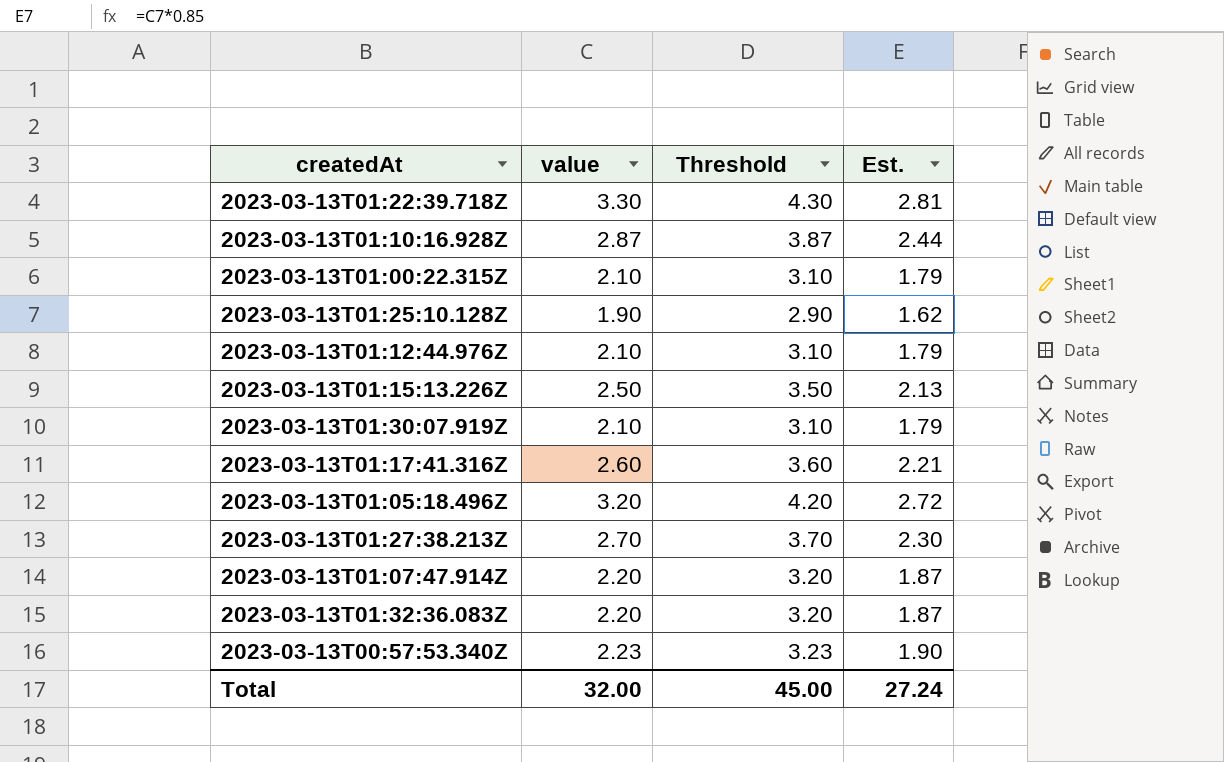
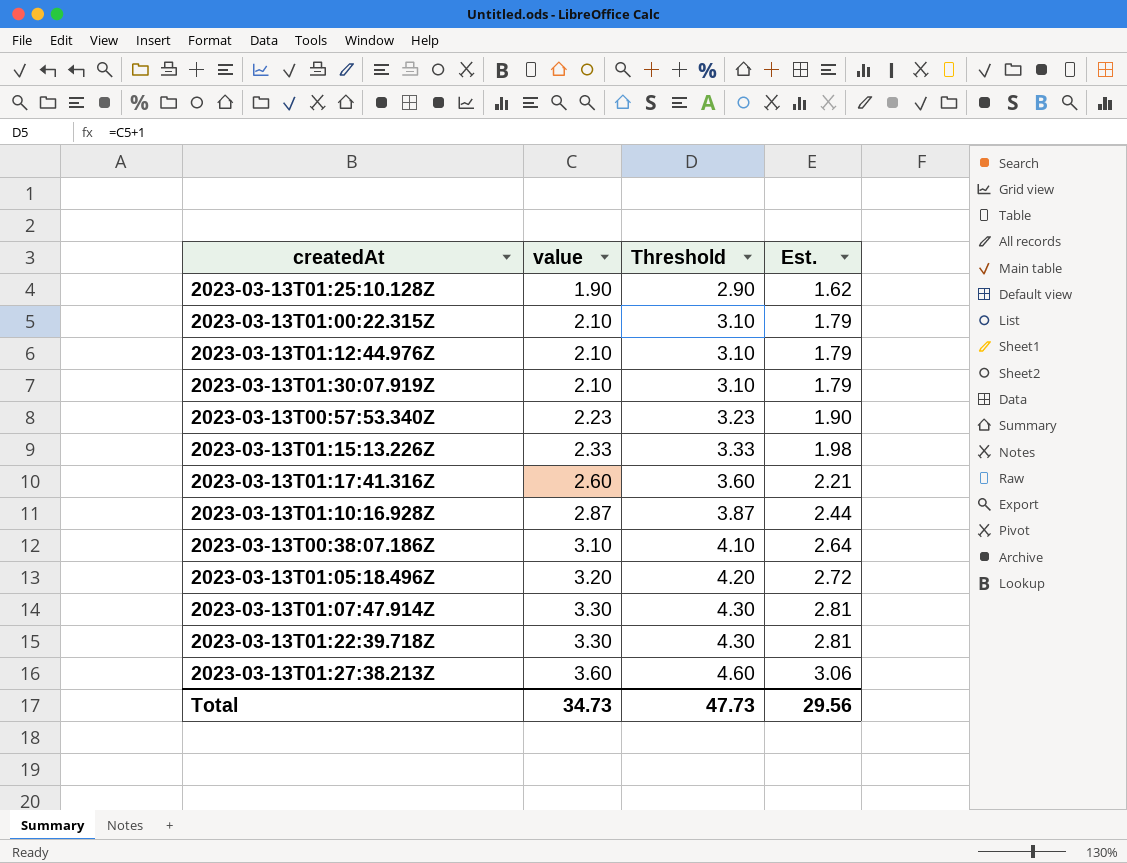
row order: none -> value ascending
row 2023-03-13T01:32:36.083Z: 2.20 | 3.20 | 1.87 -> none
2023-03-13T01:15:13.226Z | value: 2.50 -> 2.33
2023-03-13T01:15:13.226Z | Threshold: 3.50 -> 3.33
2023-03-13T01:15:13.226Z | Est.: 2.13 -> 1.98
row 2023-03-13T00:38:07.186Z: none -> 3.10 | 4.10 | 2.64
2023-03-13T01:07:47.914Z | value: 2.20 -> 3.30
2023-03-13T01:07:47.914Z | Threshold: 3.20 -> 4.30
2023-03-13T01:07:47.914Z | Est.: 1.87 -> 2.81
2023-03-13T01:27:38.213Z | value: 2.70 -> 3.60
2023-03-13T01:27:38.213Z | Threshold: 3.70 -> 4.60
2023-03-13T01:27:38.213Z | Est.: 2.30 -> 3.06
Total | value: 32.00 -> 34.73
Total | Threshold: 45.00 -> 47.73
Total | Est.: 27.24 -> 29.56

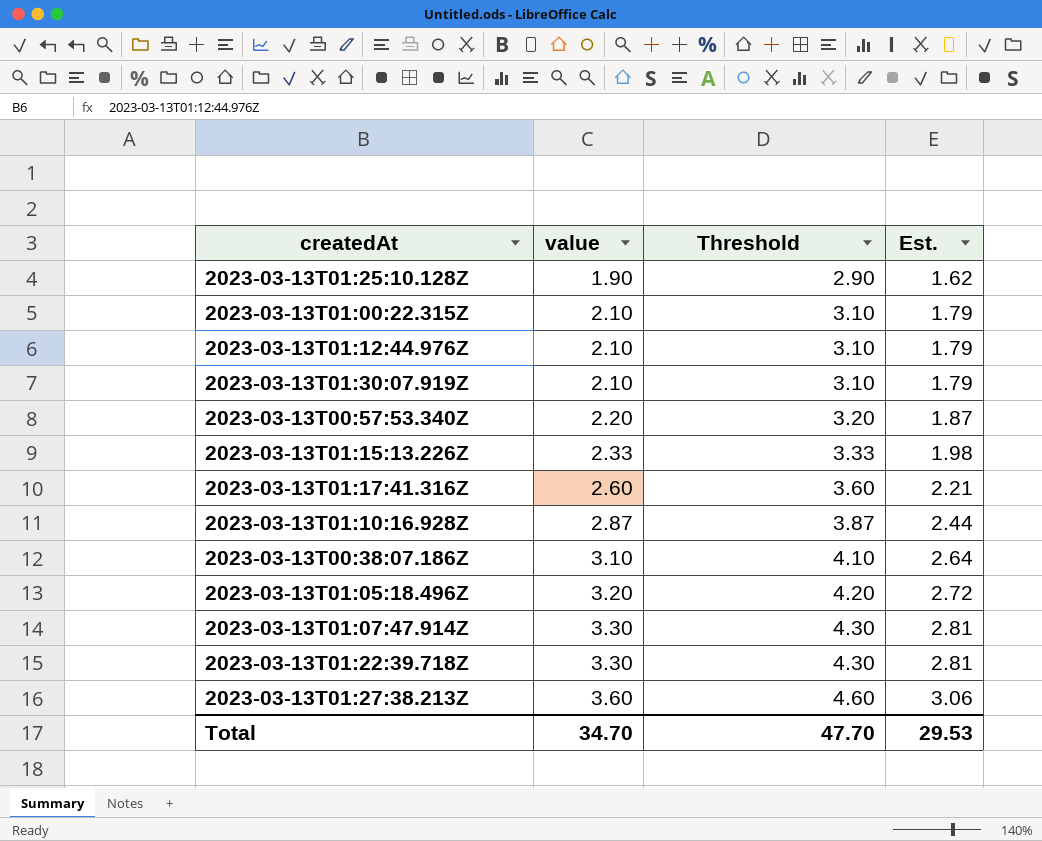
2023-03-13T00:57:53.340Z | value: 2.23 -> 2.20
2023-03-13T00:57:53.340Z | Threshold: 3.23 -> 3.20
2023-03-13T00:57:53.340Z | Est.: 1.90 -> 1.87
Total | value: 34.73 -> 34.70
Total | Threshold: 47.73 -> 47.70
Total | Est.: 29.56 -> 29.53

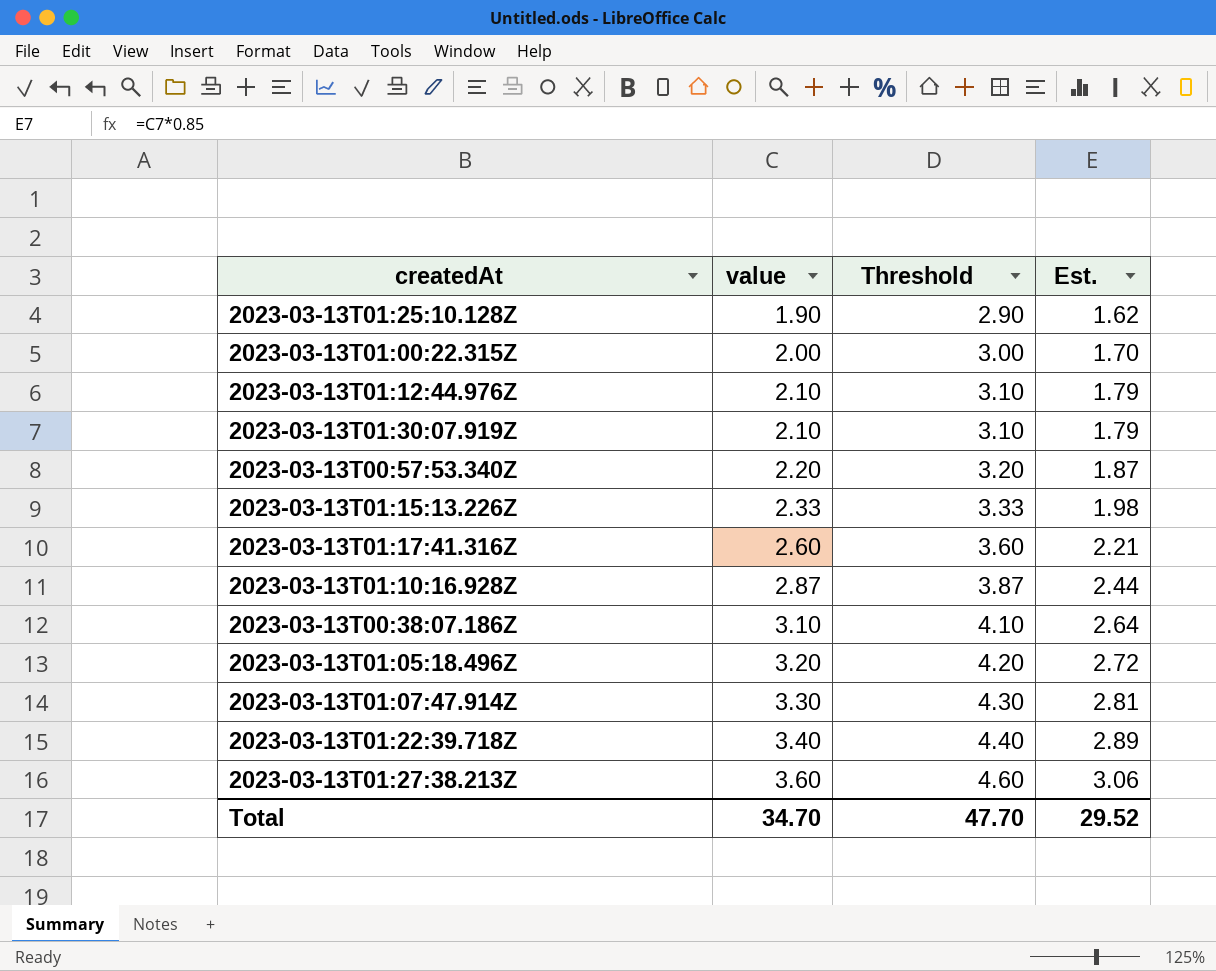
2023-03-13T01:00:22.315Z | value: 2.10 -> 2.00
2023-03-13T01:00:22.315Z | Threshold: 3.10 -> 3.00
2023-03-13T01:00:22.315Z | Est.: 1.79 -> 1.70
2023-03-13T01:22:39.718Z | value: 3.30 -> 3.40
2023-03-13T01:22:39.718Z | Threshold: 4.30 -> 4.40
2023-03-13T01:22:39.718Z | Est.: 2.81 -> 2.89
Total | Est.: 29.53 -> 29.52

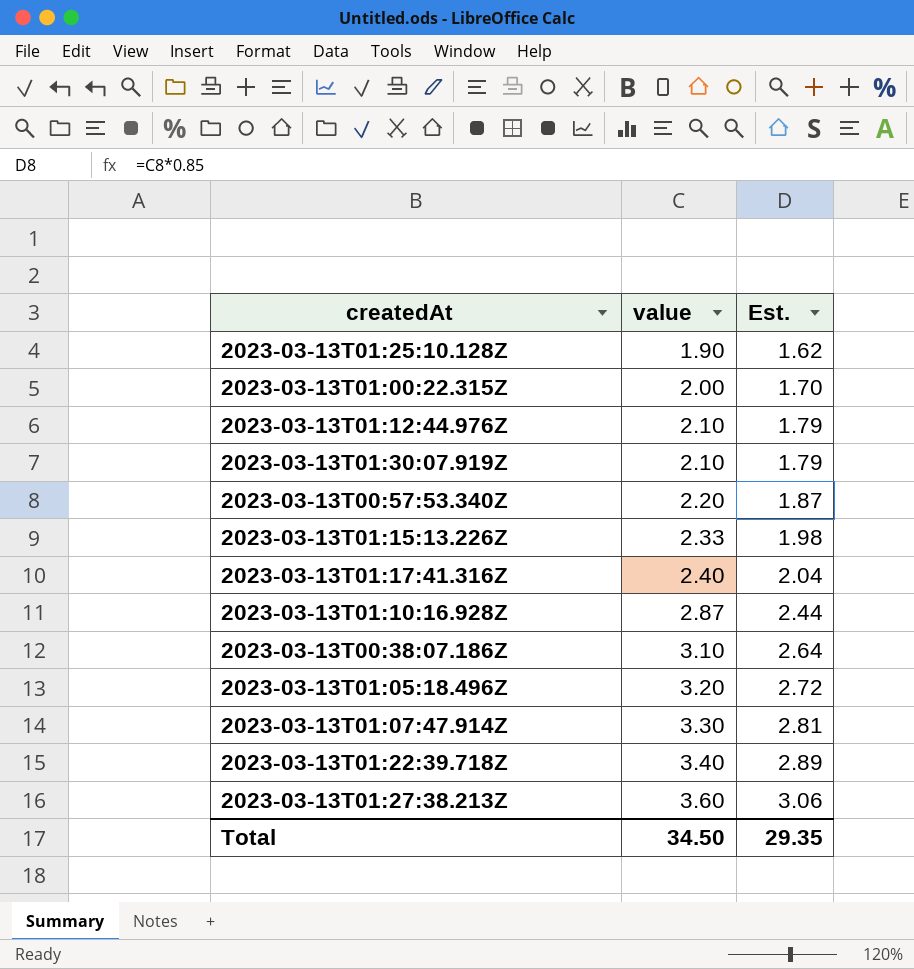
column Threshold | formula: [value] + 1 -> none
2023-03-13T01:17:41.316Z | value: 2.60 -> 2.40
2023-03-13T01:17:41.316Z | Est.: 2.21 -> 2.04
Total | value: 34.70 -> 34.50
Total | Est.: 29.52 -> 29.35

